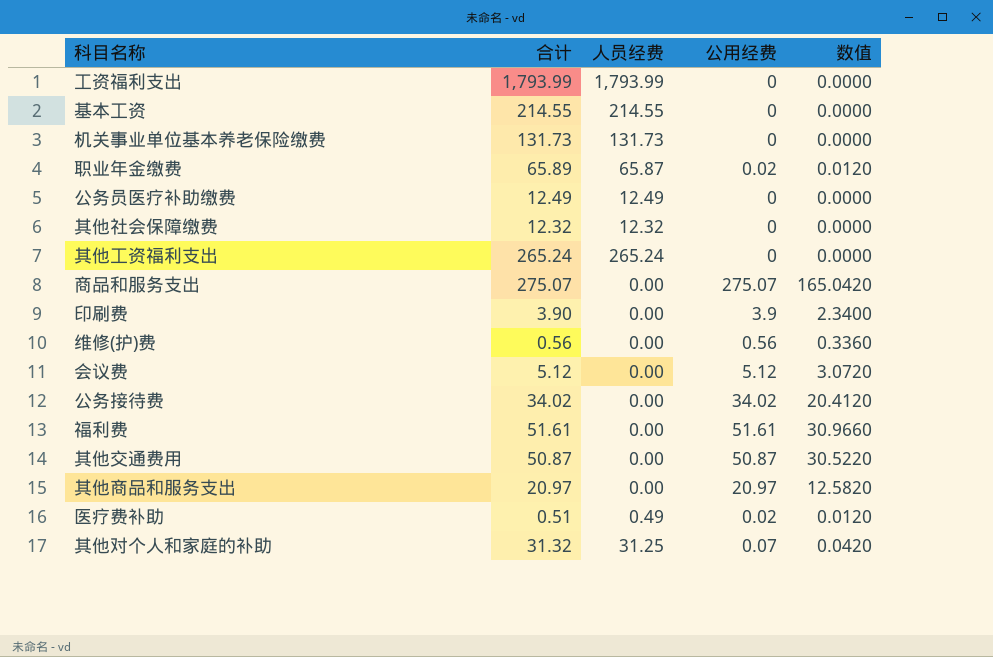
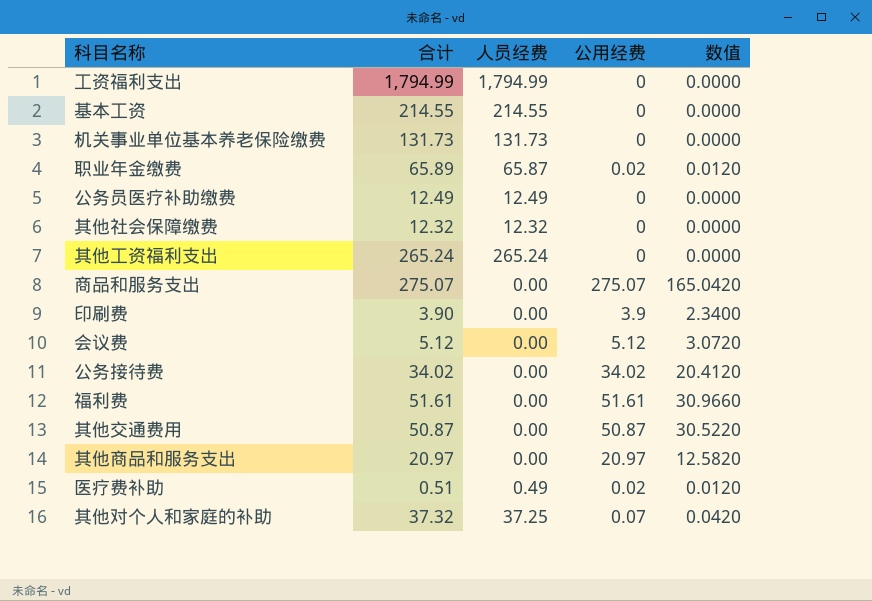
row 维修(护)费: 0.56 | 0.00 | 0.56 | 0.3360 -> none
工资福利支出 | 合计: 1,793.99 -> 1,794.99
工资福利支出 | 人员经费: 1,793.99 -> 1,794.99
其他对个人和家庭的补助 | 合计: 31.32 -> 37.32
其他对个人和家庭的补助 | 人员经费: 31.25 -> 37.25

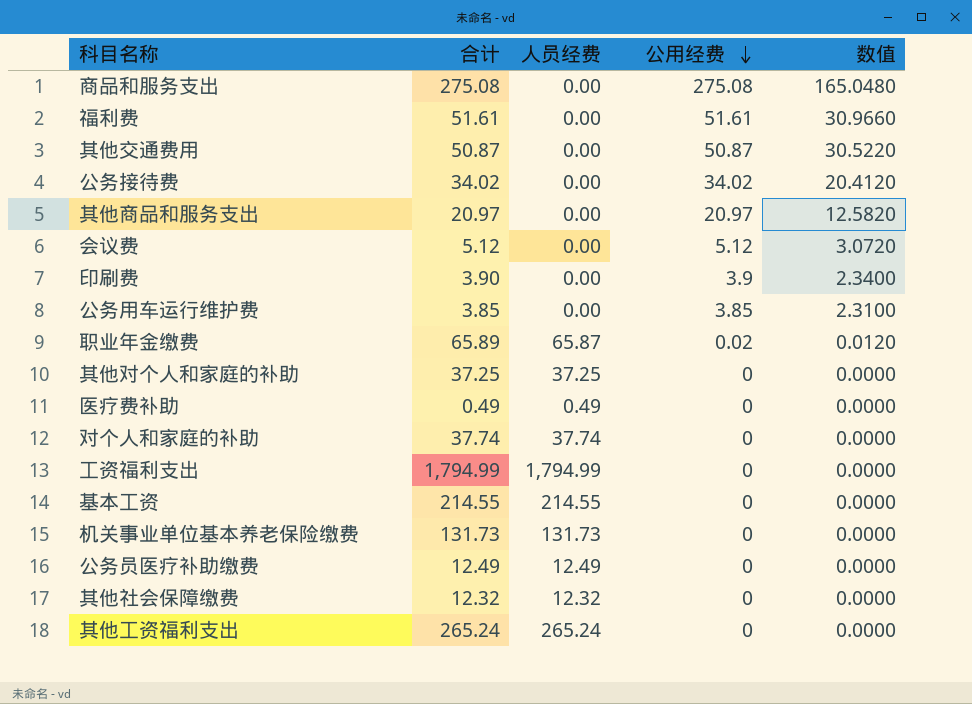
row order: none -> 公用经费 descending
商品和服务支出 | 合计: 275.07 -> 275.08
商品和服务支出 | 公用经费: 275.07 -> 275.08
商品和服务支出 | 数值: 165.0420 -> 165.0480
row 公务用车运行维护费: none -> 3.85 | 0.00 | 3.85 | 2.3100
其他对个人和家庭的补助 | 合计: 37.32 -> 37.25
其他对个人和家庭的补助 | 公用经费: 0.07 -> 0
其他对个人和家庭的补助 | 数值: 0.0420 -> 0.0000
医疗费补助 | 合计: 0.51 -> 0.49
医疗费补助 | 公用经费: 0.02 -> 0
医疗费补助 | 数值: 0.0120 -> 0.0000
row 对个人和家庭的补助: none -> 37.74 | 37.74 | 0 | 0.0000

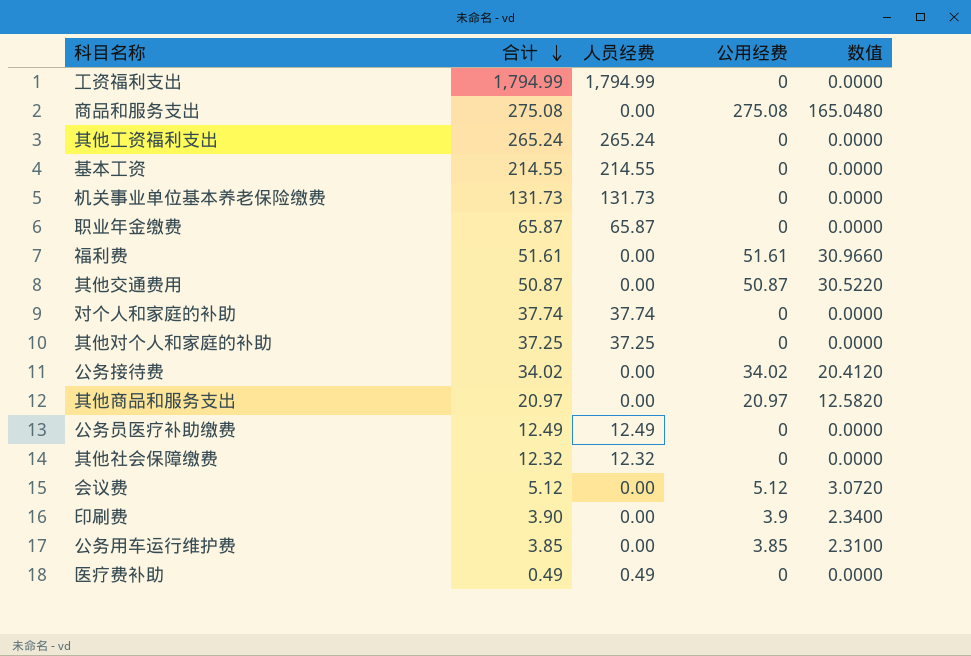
row order: 公用经费 descending -> 合计 descending
职业年金缴费 | 合计: 65.89 -> 65.87
职业年金缴费 | 公用经费: 0.02 -> 0
职业年金缴费 | 数值: 0.0120 -> 0.0000

